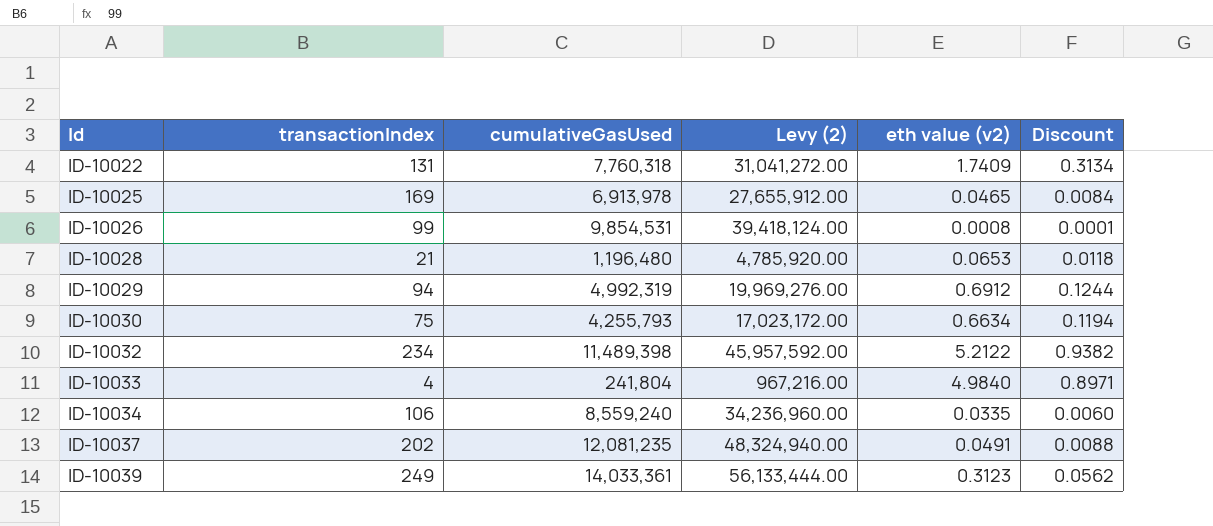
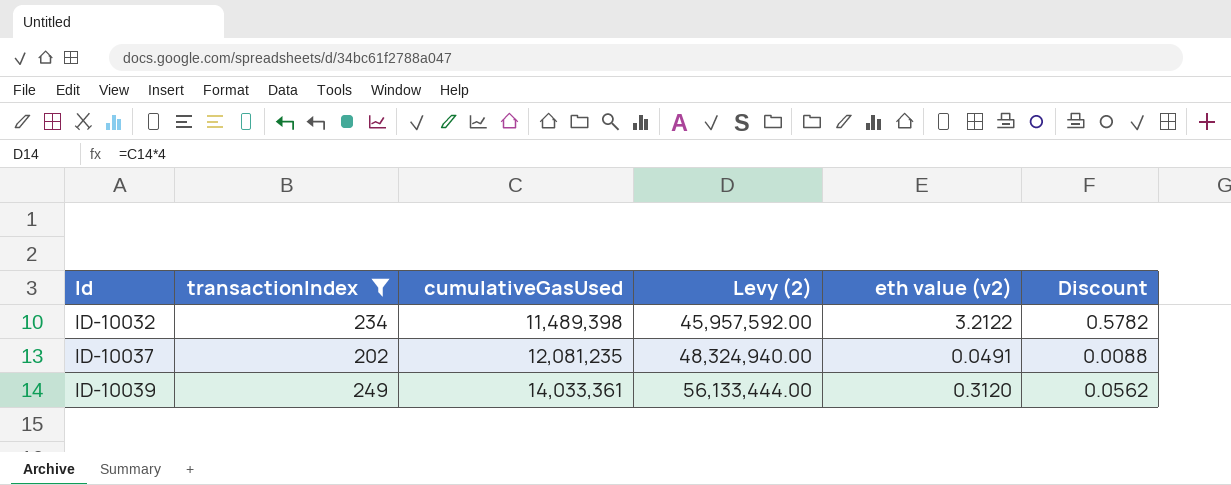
filter: none -> transactionIndex >= 202
ID-10032 | eth value (v2): 5.2122 -> 3.2122
ID-10032 | Discount: 0.9382 -> 0.5782
ID-10039 | eth value (v2): 0.3123 -> 0.3120

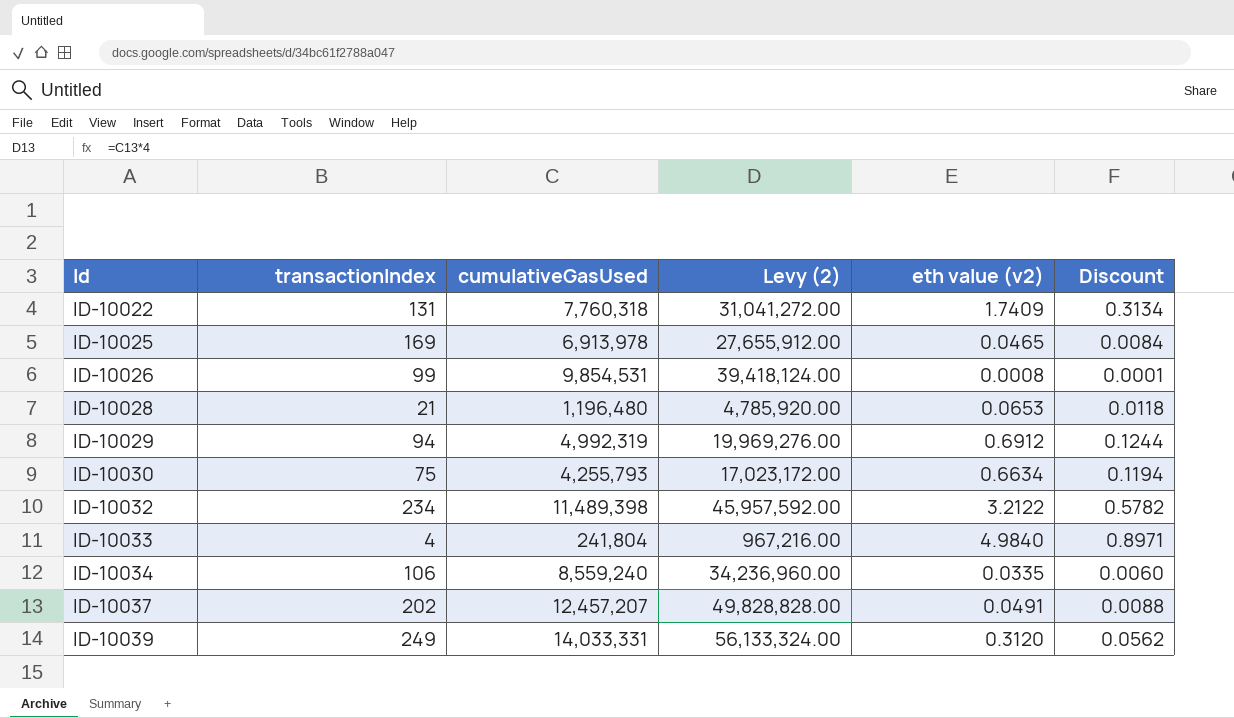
filter: transactionIndex >= 202 -> none
ID-10037 | cumulativeGasUsed: 12,081,235 -> 12,457,207
ID-10037 | Levy (2): 48,324,940.00 -> 49,828,828.00
ID-10039 | cumulativeGasUsed: 14,033,361 -> 14,033,331
ID-10039 | Levy (2): 56,133,444.00 -> 56,133,324.00

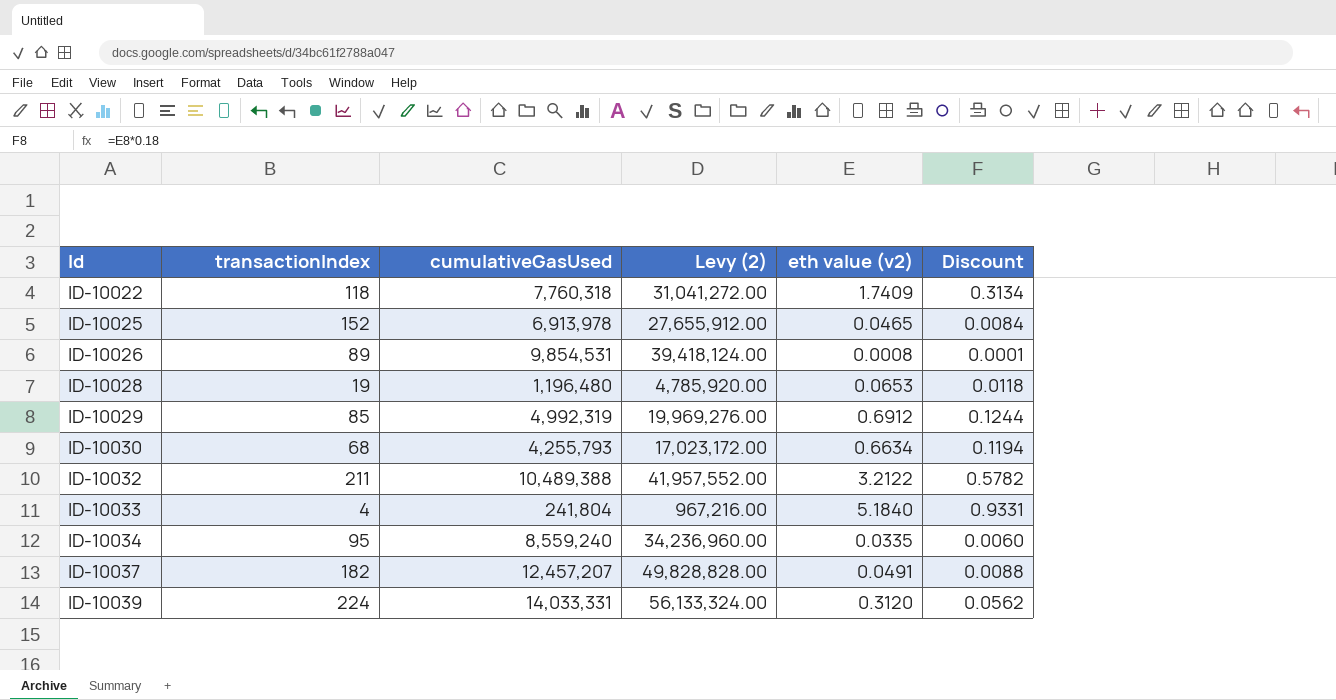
ID-10022 | transactionIndex: 131 -> 118
ID-10025 | transactionIndex: 169 -> 152
ID-10026 | transactionIndex: 99 -> 89
ID-10028 | transactionIndex: 21 -> 19
ID-10029 | transactionIndex: 94 -> 85
ID-10030 | transactionIndex: 75 -> 68
ID-10032 | transactionIndex: 234 -> 211
ID-10032 | cumulativeGasUsed: 11,489,398 -> 10,489,388
ID-10032 | Levy (2): 45,957,592.00 -> 41,957,552.00
ID-10033 | eth value (v2): 4.9840 -> 5.1840
ID-10033 | Discount: 0.8971 -> 0.9331
ID-10034 | transactionIndex: 106 -> 95
ID-10037 | transactionIndex: 202 -> 182
ID-10039 | transactionIndex: 249 -> 224

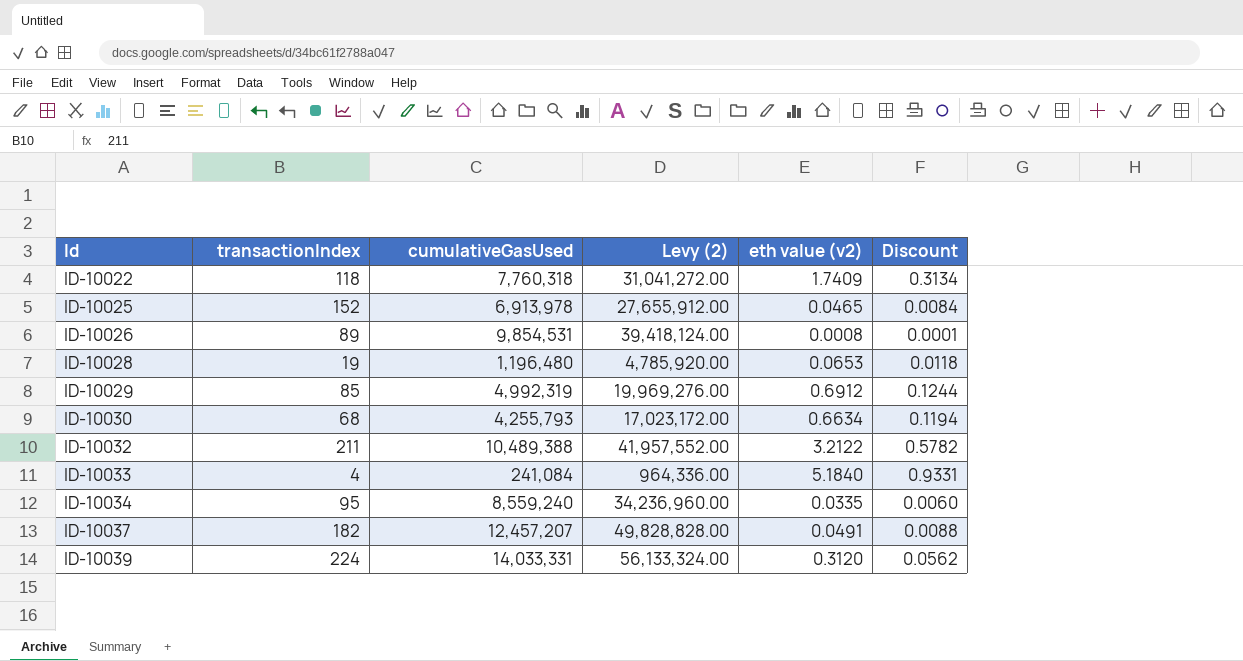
ID-10033 | cumulativeGasUsed: 241,804 -> 241,084
ID-10033 | Levy (2): 967,216.00 -> 964,336.00

